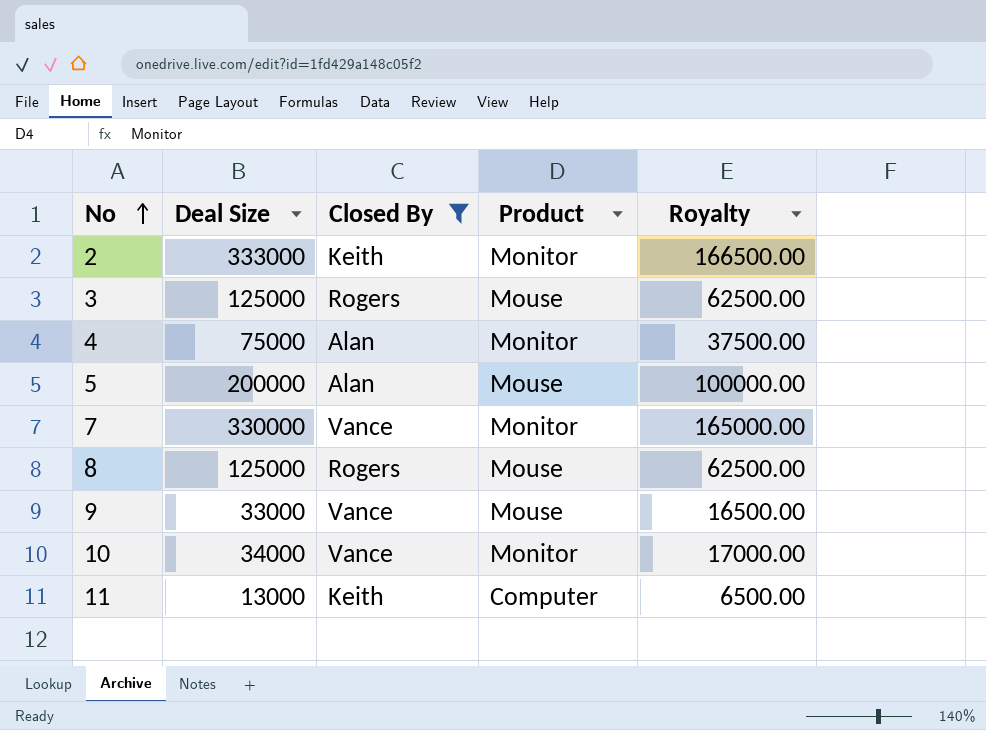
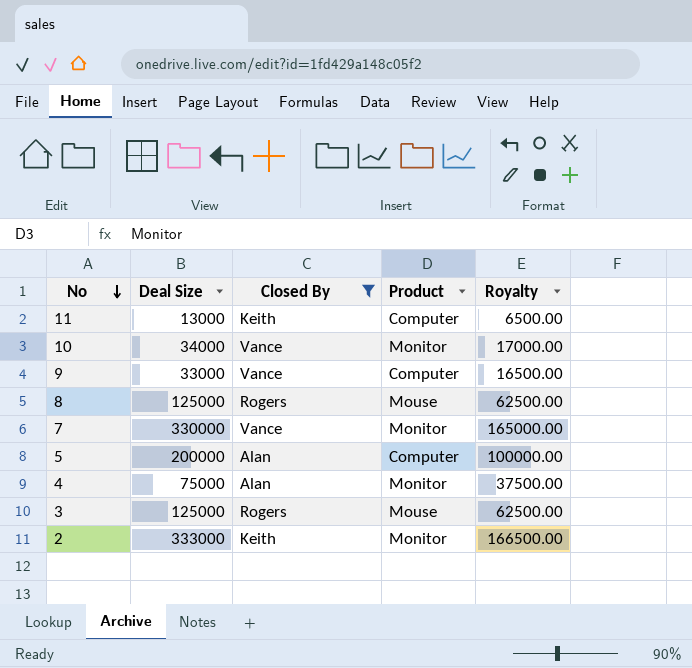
row order: No ascending -> No descending
9 | Product: Mouse -> Computer
5 | Product: Mouse -> Computer

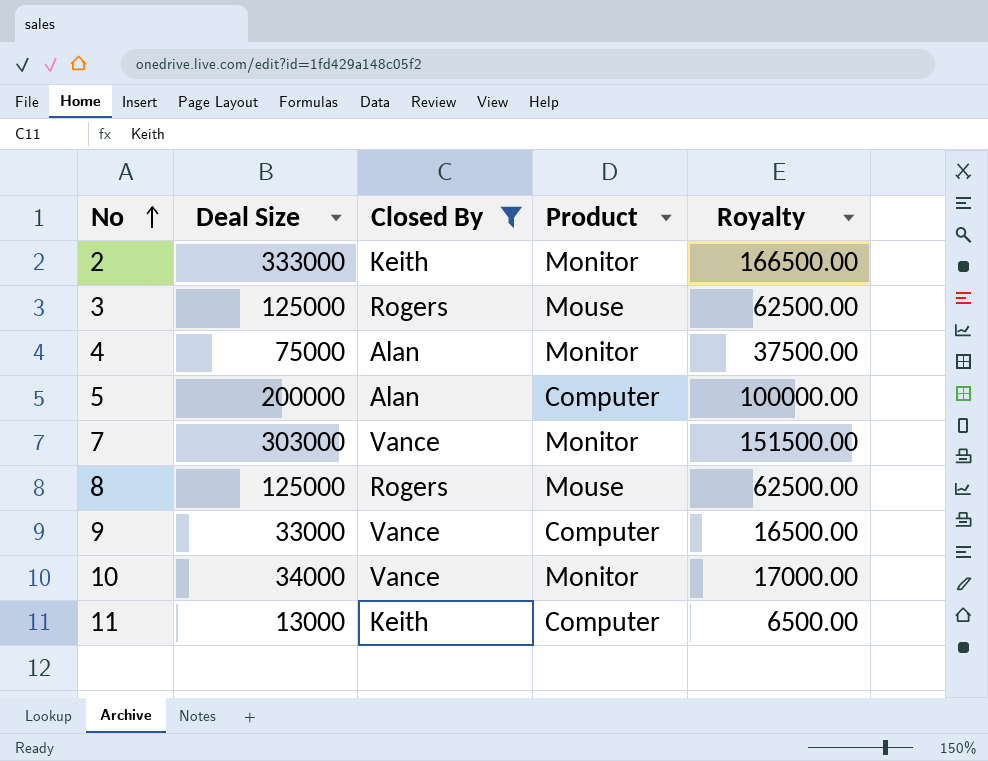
row order: No descending -> No ascending
7 | Deal Size: 330000 -> 303000
7 | Royalty: 165000.00 -> 151500.00

